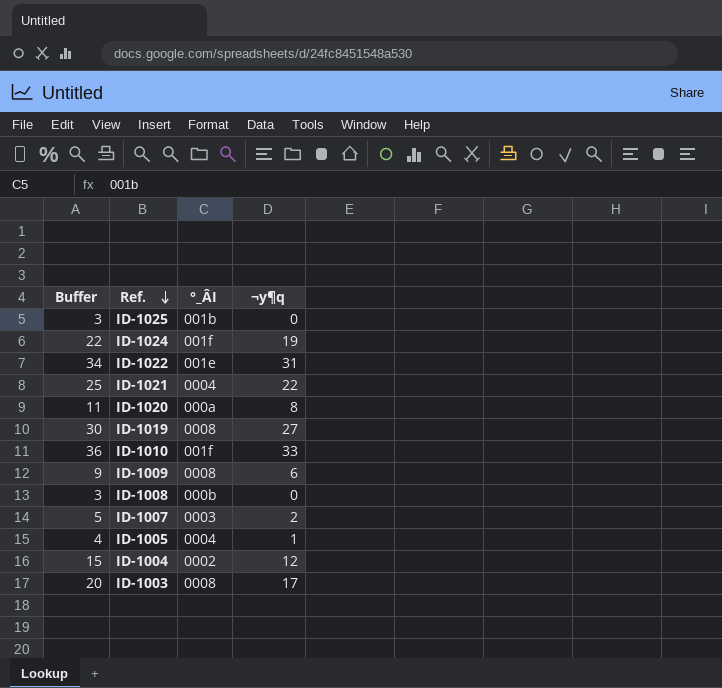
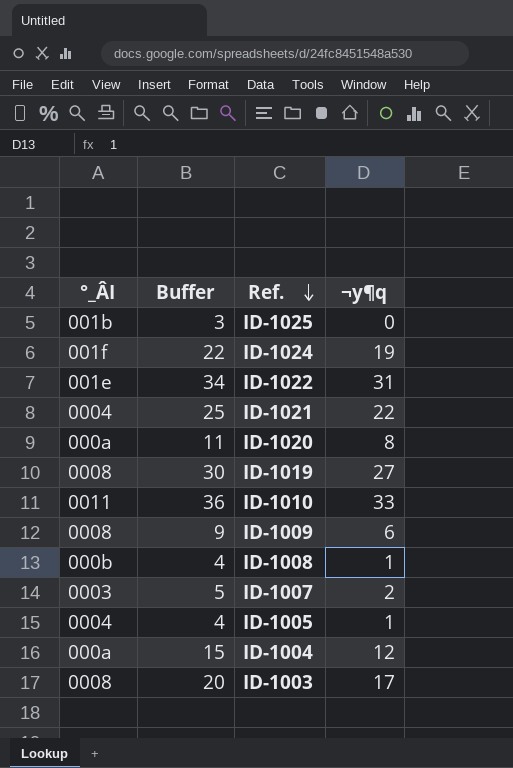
column °_ÂI | position: 3 -> 1
ID-1010 | °_ÂI: 001f -> 0011
ID-1008 | Buffer: 3 -> 4
ID-1008 | ¬y¶q: 0 -> 1
ID-1004 | °_ÂI: 0002 -> 000a

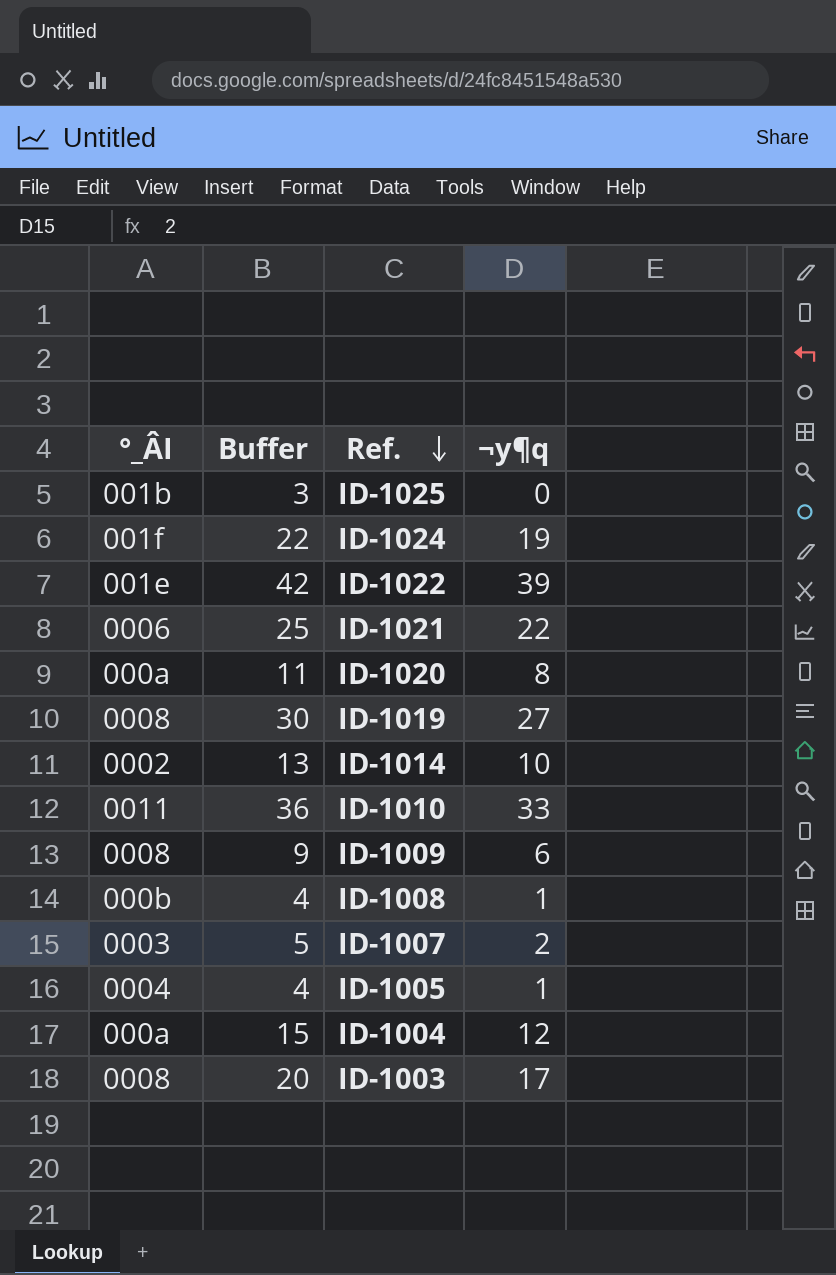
ID-1022 | Buffer: 34 -> 42
ID-1022 | ¬y¶q: 31 -> 39
ID-1021 | °_ÂI: 0004 -> 0006
row ID-1014: none -> 0002 | 13 | 10

